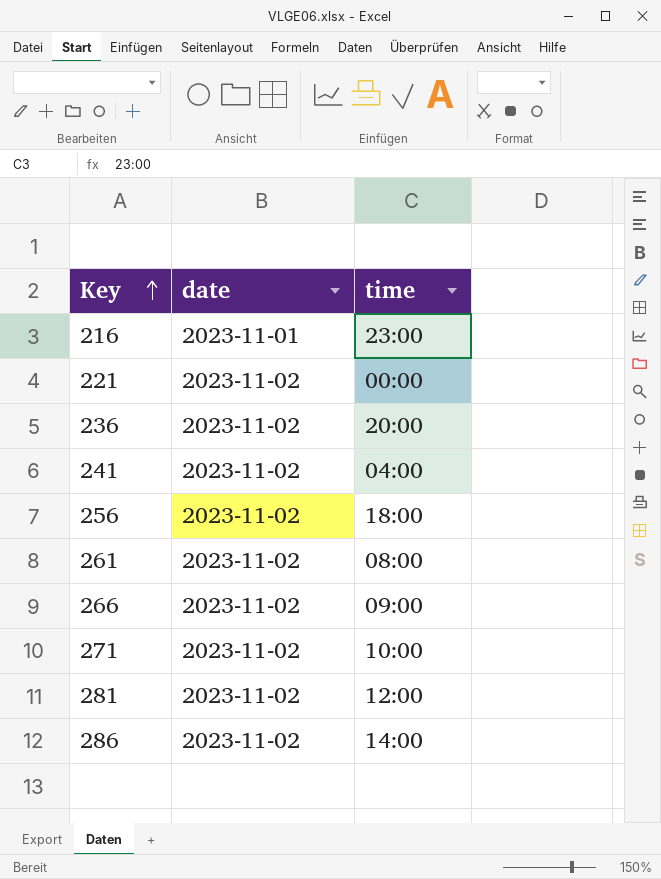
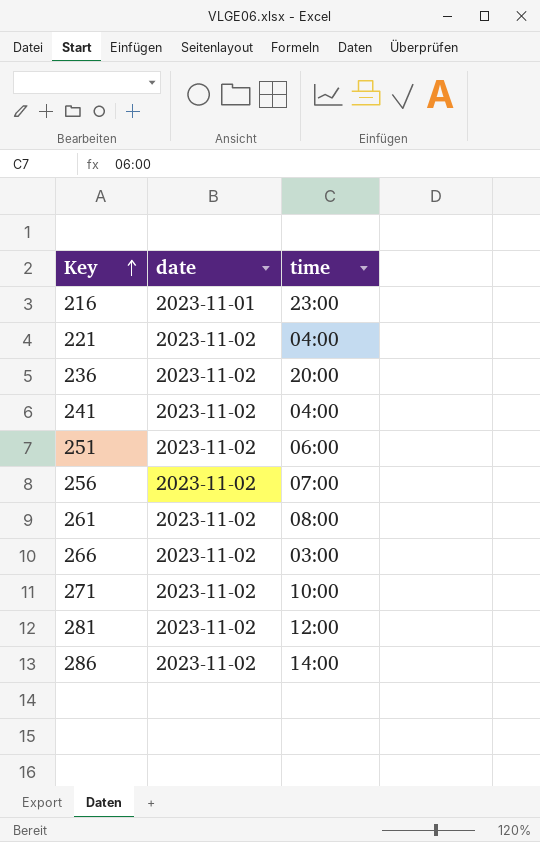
221 | time: 00:00 -> 04:00
row 251: none -> 2023-11-02 | 06:00
256 | time: 18:00 -> 07:00
266 | time: 09:00 -> 03:00

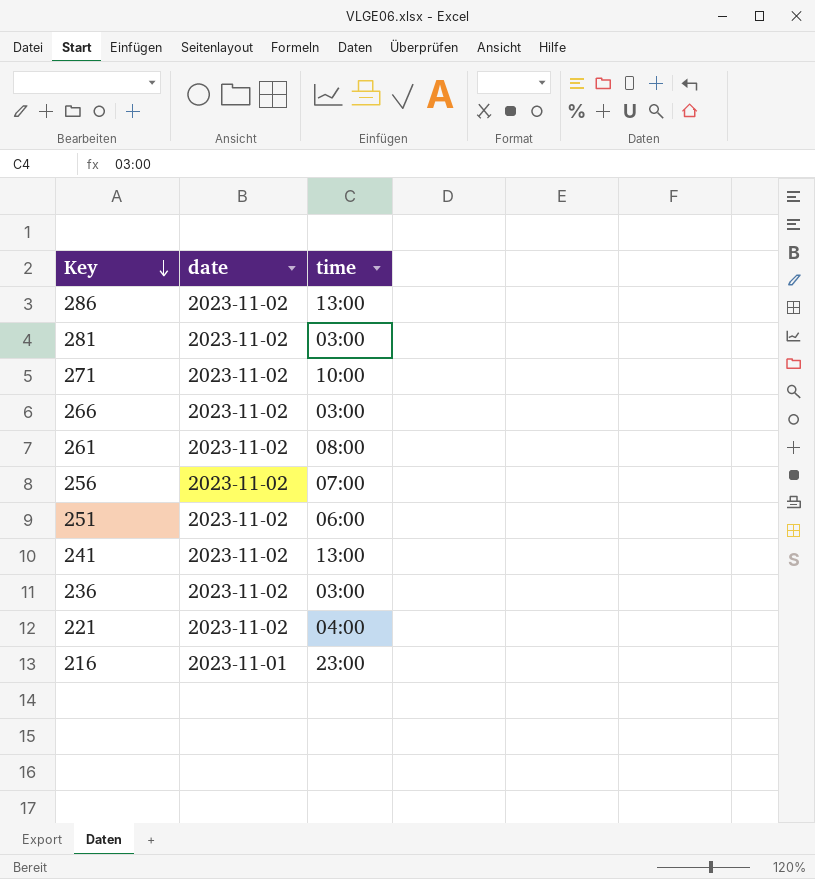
row order: Key ascending -> Key descending
286 | time: 14:00 -> 13:00
281 | time: 12:00 -> 03:00
241 | time: 04:00 -> 13:00
236 | time: 20:00 -> 03:00

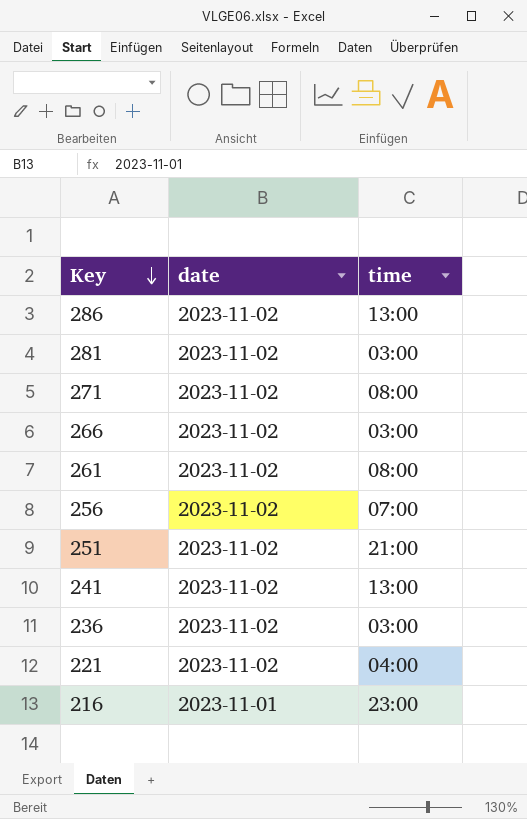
271 | time: 10:00 -> 08:00
251 | time: 06:00 -> 21:00

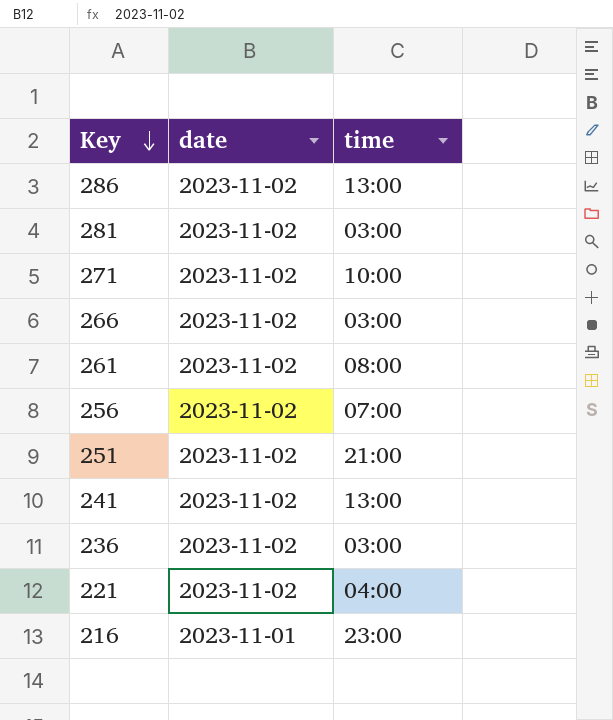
271 | time: 08:00 -> 10:00

